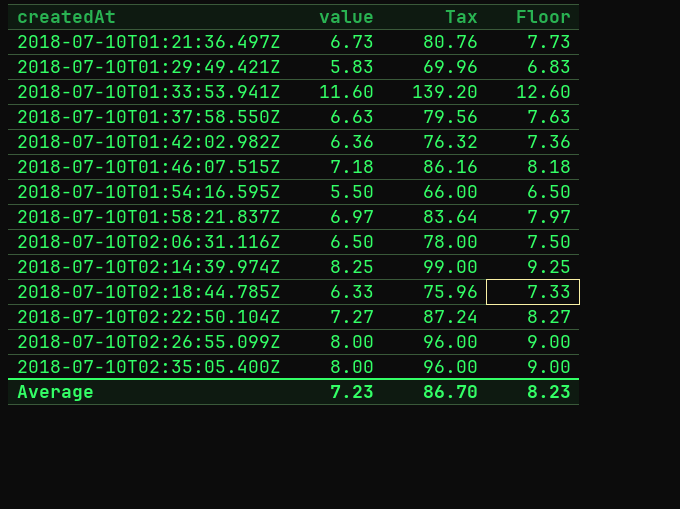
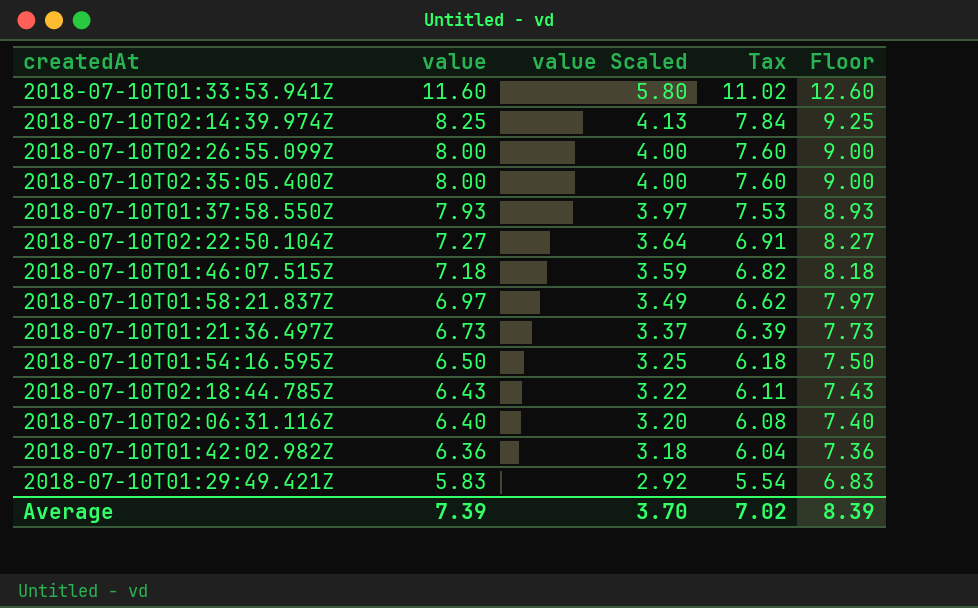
row order: createdAt ascending -> value descending
column value Scaled | formula: none -> [value] * 0.5
column Tax | formula: [value] * 12 -> [value] * 0.95
2018-07-10T01:37:58.550Z | value: 6.63 -> 7.93
2018-07-10T01:37:58.550Z | Floor: 7.63 -> 8.93
2018-07-10T01:54:16.595Z | value: 5.50 -> 6.50
2018-07-10T01:54:16.595Z | Floor: 6.50 -> 7.50
2018-07-10T02:18:44.785Z | value: 6.33 -> 6.43
2018-07-10T02:18:44.785Z | Floor: 7.33 -> 7.43
2018-07-10T02:06:31.116Z | value: 6.50 -> 6.40
2018-07-10T02:06:31.116Z | Floor: 7.50 -> 7.40
Average | value: 7.23 -> 7.39
Average | Tax: 86.70 -> 7.02
Average | Floor: 8.23 -> 8.39

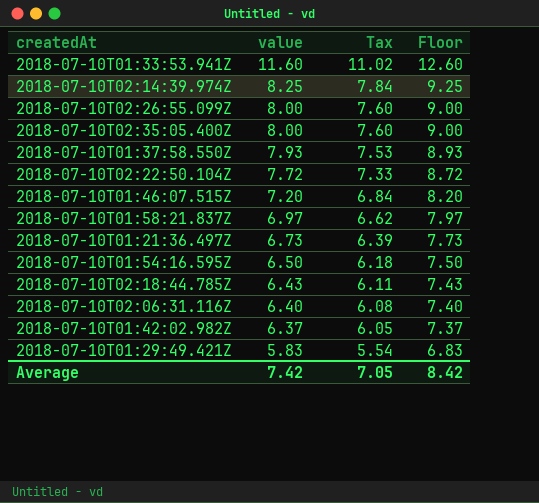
column value Scaled | formula: [value] * 0.5 -> none
2018-07-10T02:22:50.104Z | value: 7.27 -> 7.72
2018-07-10T02:22:50.104Z | Tax: 6.91 -> 7.33
2018-07-10T02:22:50.104Z | Floor: 8.27 -> 8.72
2018-07-10T01:46:07.515Z | value: 7.18 -> 7.20
2018-07-10T01:46:07.515Z | Tax: 6.82 -> 6.84
2018-07-10T01:46:07.515Z | Floor: 8.18 -> 8.20
2018-07-10T01:42:02.982Z | value: 6.36 -> 6.37
2018-07-10T01:42:02.982Z | Tax: 6.04 -> 6.05
2018-07-10T01:42:02.982Z | Floor: 7.36 -> 7.37
Average | value: 7.39 -> 7.42
Average | Tax: 7.02 -> 7.05
Average | Floor: 8.39 -> 8.42

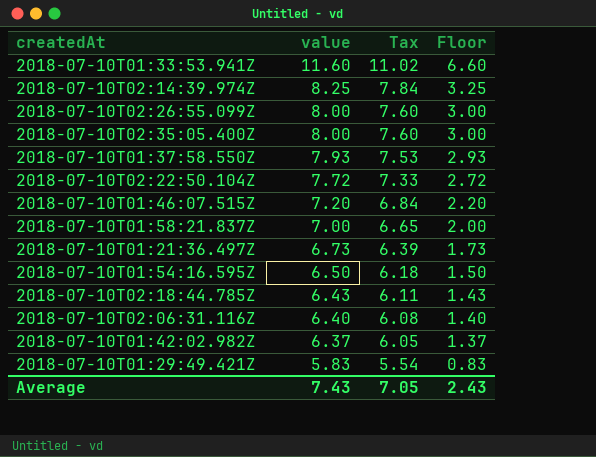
column Floor | formula: [value] + 1 -> [value] - 5
2018-07-10T01:58:21.837Z | value: 6.97 -> 7.00
2018-07-10T01:58:21.837Z | Tax: 6.62 -> 6.65
Average | value: 7.42 -> 7.43
Average | Floor: 8.42 -> 2.43

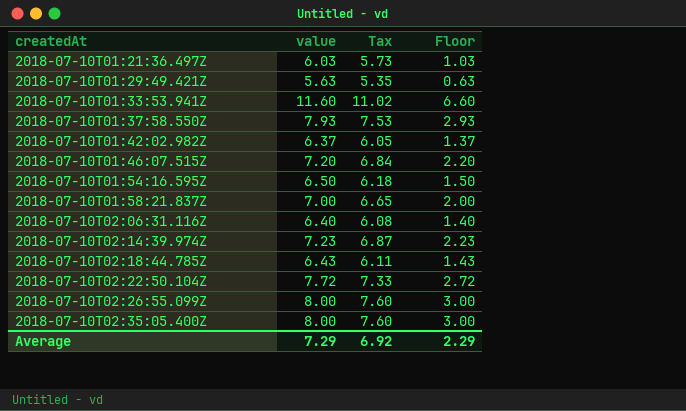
row order: value descending -> createdAt ascending
2018-07-10T01:21:36.497Z | value: 6.73 -> 6.03
2018-07-10T01:21:36.497Z | Tax: 6.39 -> 5.73
2018-07-10T01:21:36.497Z | Floor: 1.73 -> 1.03
2018-07-10T01:29:49.421Z | value: 5.83 -> 5.63
2018-07-10T01:29:49.421Z | Tax: 5.54 -> 5.35
2018-07-10T01:29:49.421Z | Floor: 0.83 -> 0.63
2018-07-10T02:14:39.974Z | value: 8.25 -> 7.23
2018-07-10T02:14:39.974Z | Tax: 7.84 -> 6.87
2018-07-10T02:14:39.974Z | Floor: 3.25 -> 2.23
Average | value: 7.43 -> 7.29
Average | Tax: 7.05 -> 6.92
Average | Floor: 2.43 -> 2.29

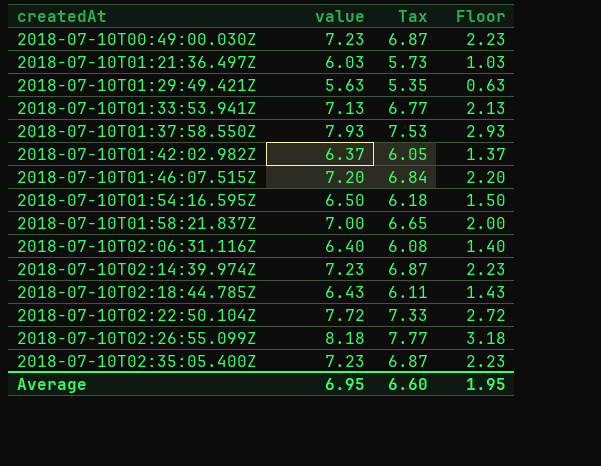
row 2018-07-10T00:49:00.030Z: none -> 7.23 | 6.87 | 2.23
2018-07-10T01:33:53.941Z | value: 11.60 -> 7.13
2018-07-10T01:33:53.941Z | Tax: 11.02 -> 6.77
2018-07-10T01:33:53.941Z | Floor: 6.60 -> 2.13
2018-07-10T02:26:55.099Z | value: 8.00 -> 8.18
2018-07-10T02:26:55.099Z | Tax: 7.60 -> 7.77
2018-07-10T02:26:55.099Z | Floor: 3.00 -> 3.18
2018-07-10T02:35:05.400Z | value: 8.00 -> 7.23
2018-07-10T02:35:05.400Z | Tax: 7.60 -> 6.87
2018-07-10T02:35:05.400Z | Floor: 3.00 -> 2.23
Average | value: 7.29 -> 6.95
Average | Tax: 6.92 -> 6.60
Average | Floor: 2.29 -> 1.95

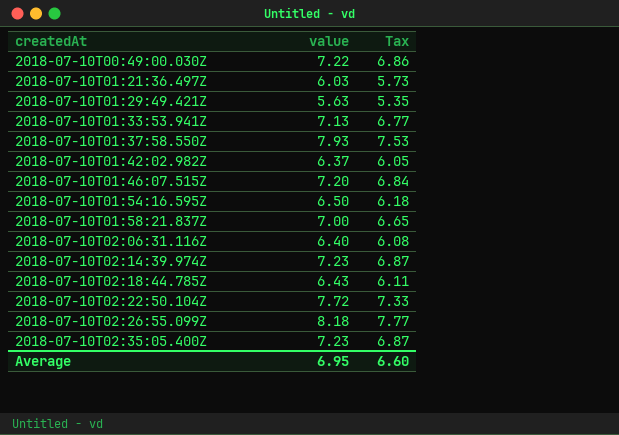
column Floor | formula: [value] - 5 -> none
2018-07-10T00:49:00.030Z | value: 7.23 -> 7.22
2018-07-10T00:49:00.030Z | Tax: 6.87 -> 6.86

